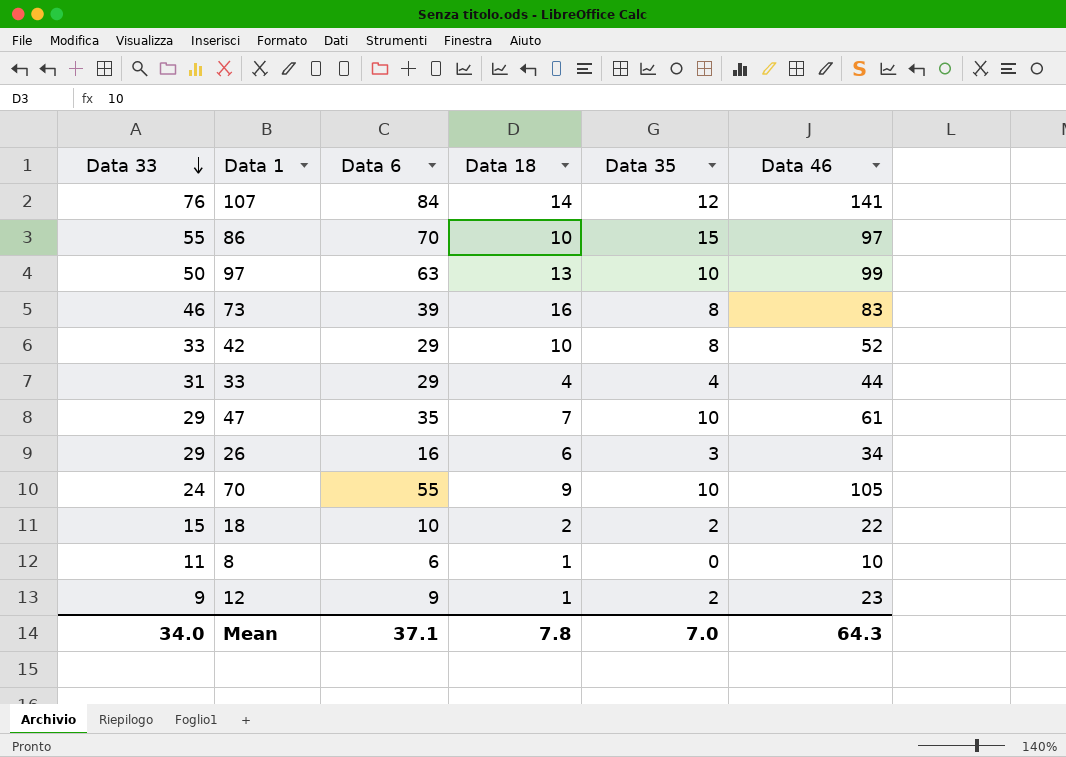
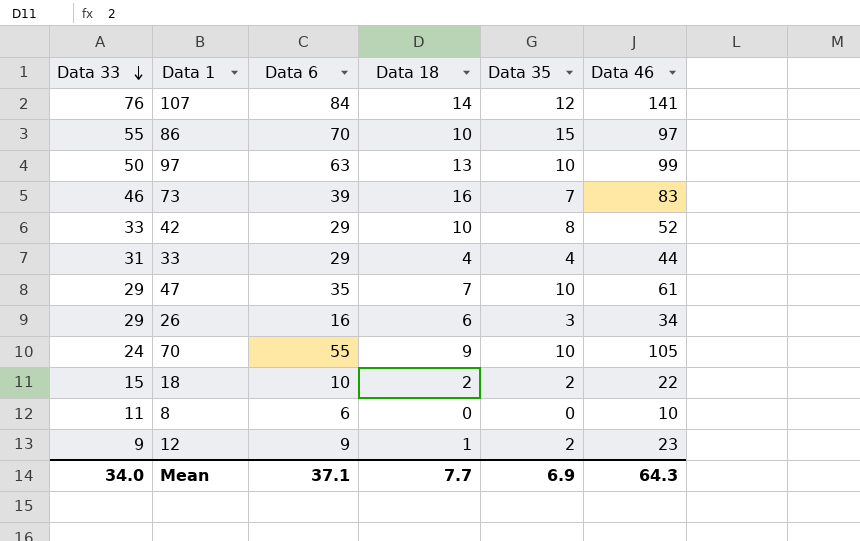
73 | Data 35: 8 -> 7
8 | Data 18: 1 -> 0
Mean | Data 18: 7.8 -> 7.7
Mean | Data 35: 7.0 -> 6.9

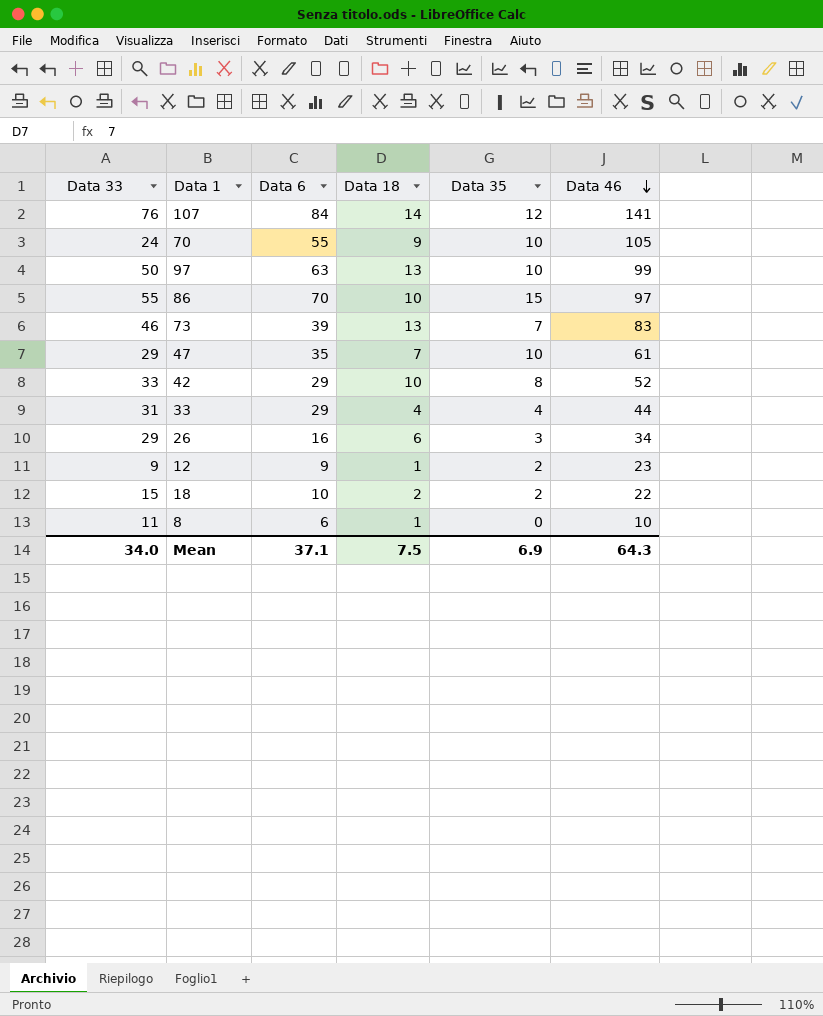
row order: Data 33 descending -> Data 46 descending
73 | Data 18: 16 -> 13
8 | Data 18: 0 -> 1
Mean | Data 18: 7.7 -> 7.5

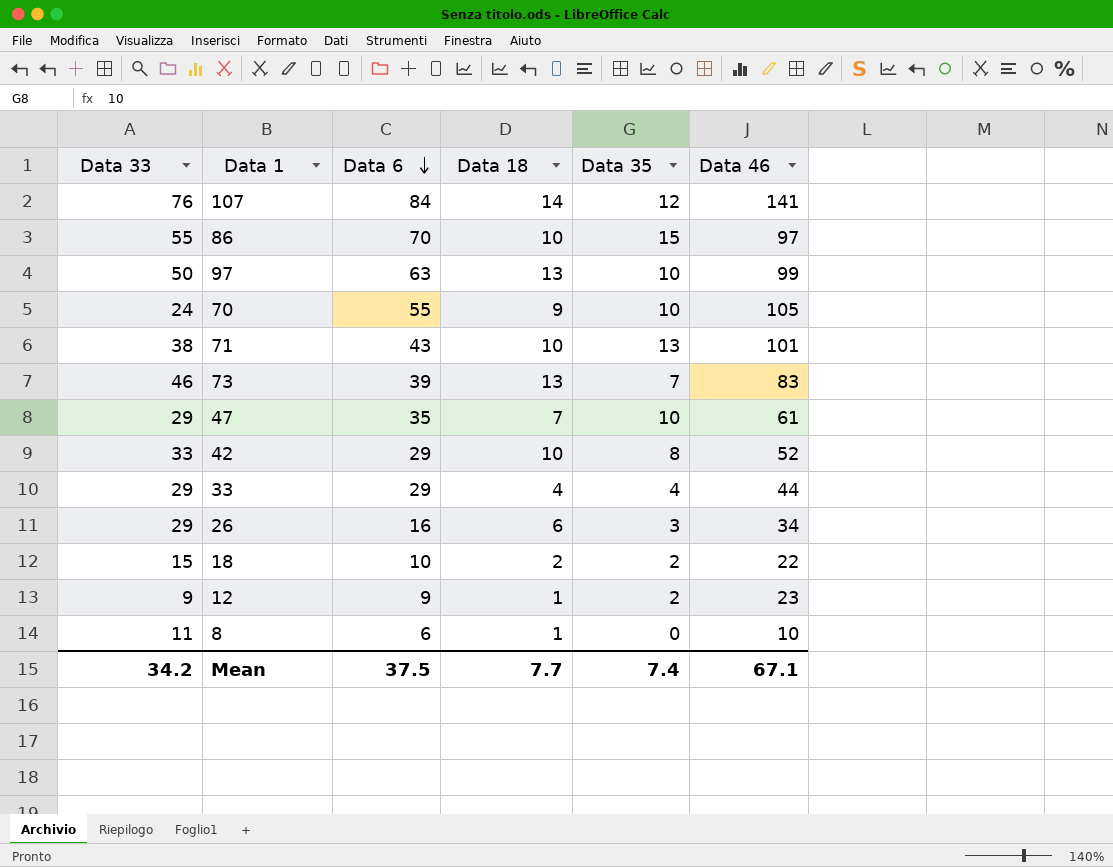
row order: Data 46 descending -> Data 6 descending
row 71: none -> 38 | 43 | 10 | 13 | 101
33 | Data 33: 31 -> 29
Mean | Data 33: 34.0 -> 34.2
Mean | Data 6: 37.1 -> 37.5
Mean | Data 18: 7.5 -> 7.7
Mean | Data 35: 6.9 -> 7.4
Mean | Data 46: 64.3 -> 67.1

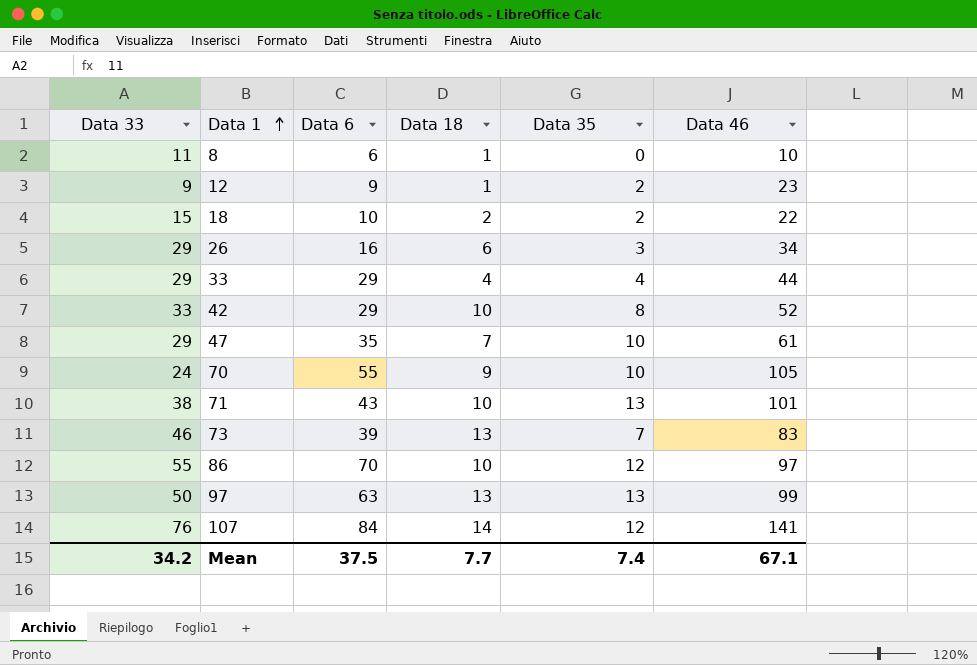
row order: Data 6 descending -> Data 1 ascending
86 | Data 35: 15 -> 12
97 | Data 35: 10 -> 13

